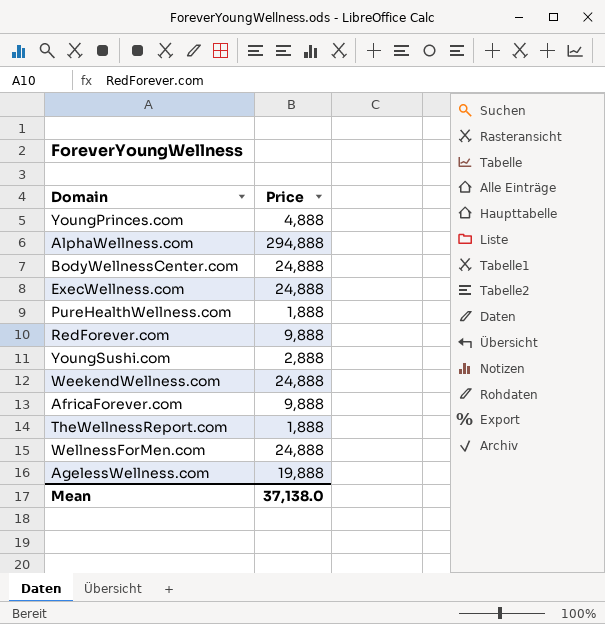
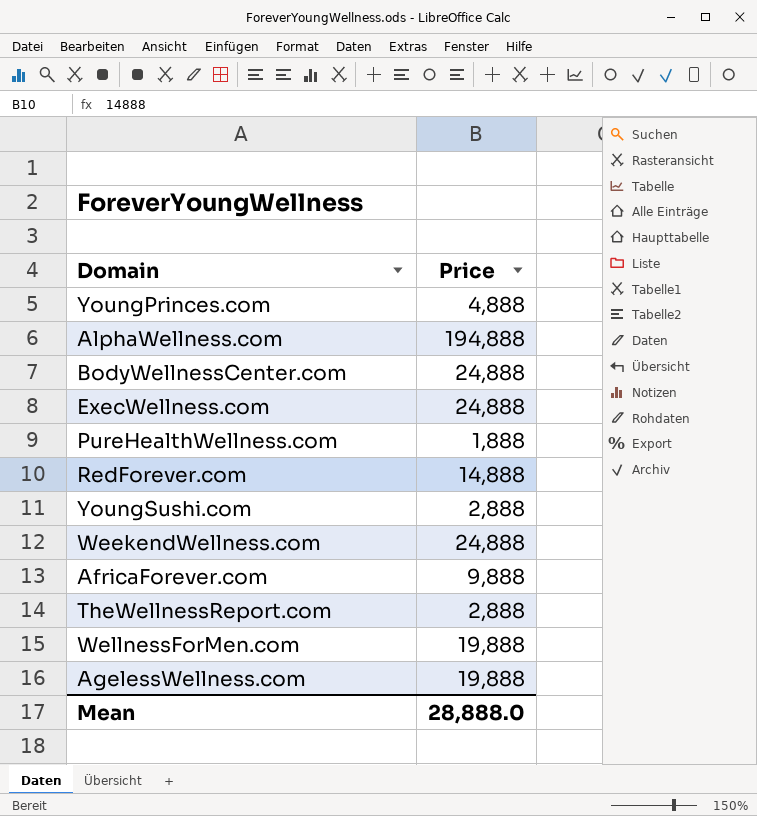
AlphaWellness.com | Price: 294,888 -> 194,888
RedForever.com | Price: 9,888 -> 14,888
TheWellnessReport.com | Price: 1,888 -> 2,888
WellnessForMen.com | Price: 24,888 -> 19,888
Mean | Price: 37,138.0 -> 28,888.0

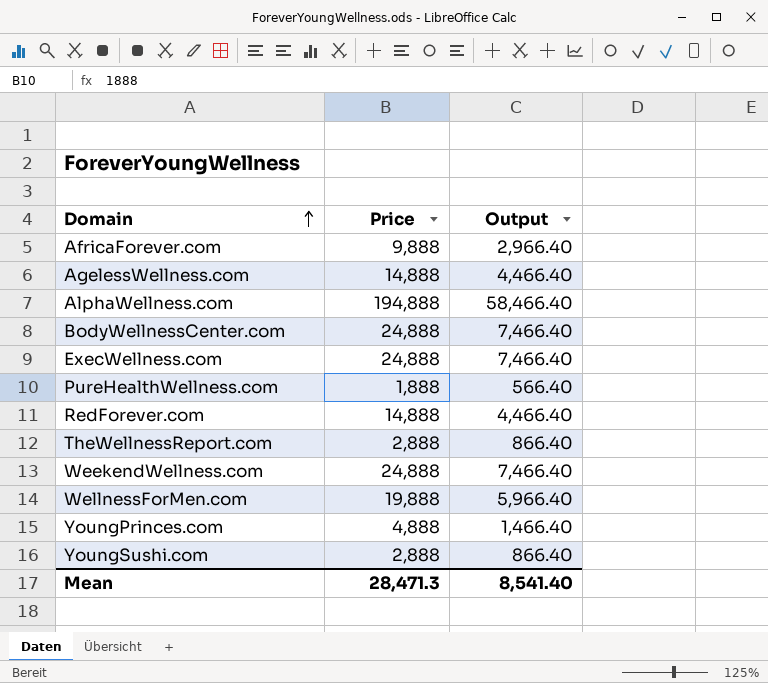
row order: none -> Domain ascending
column Output | formula: none -> [Price] * 0.3
AgelessWellness.com | Price: 19,888 -> 14,888
Mean | Price: 28,888.0 -> 28,471.3

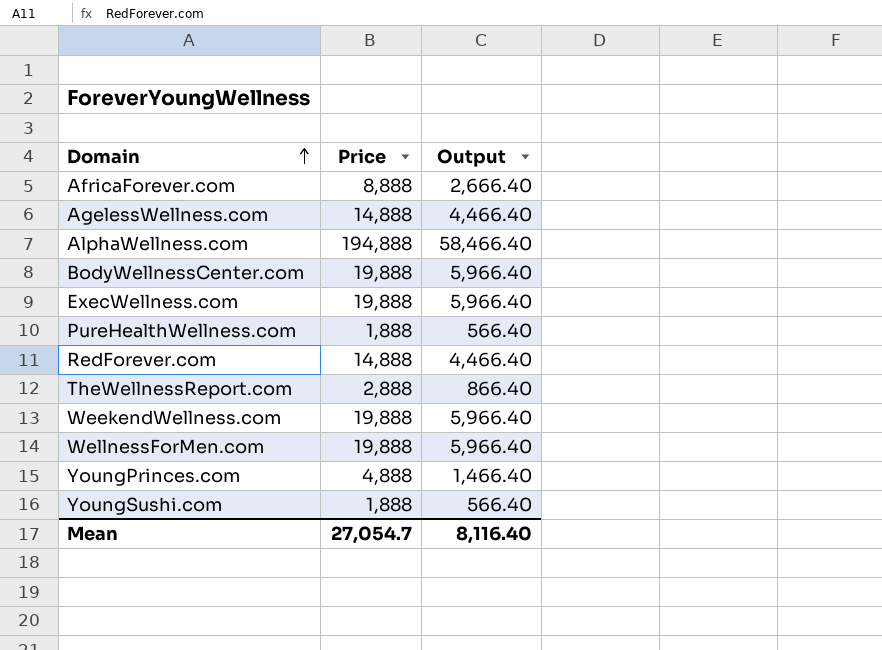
AfricaForever.com | Price: 9,888 -> 8,888
AfricaForever.com | Output: 2,966.40 -> 2,666.40
BodyWellnessCenter.com | Price: 24,888 -> 19,888
BodyWellnessCenter.com | Output: 7,466.40 -> 5,966.40
ExecWellness.com | Price: 24,888 -> 19,888
ExecWellness.com | Output: 7,466.40 -> 5,966.40
WeekendWellness.com | Price: 24,888 -> 19,888
WeekendWellness.com | Output: 7,466.40 -> 5,966.40
YoungSushi.com | Price: 2,888 -> 1,888
YoungSushi.com | Output: 866.40 -> 566.40
Mean | Price: 28,471.3 -> 27,054.7
Mean | Output: 8,541.40 -> 8,116.40

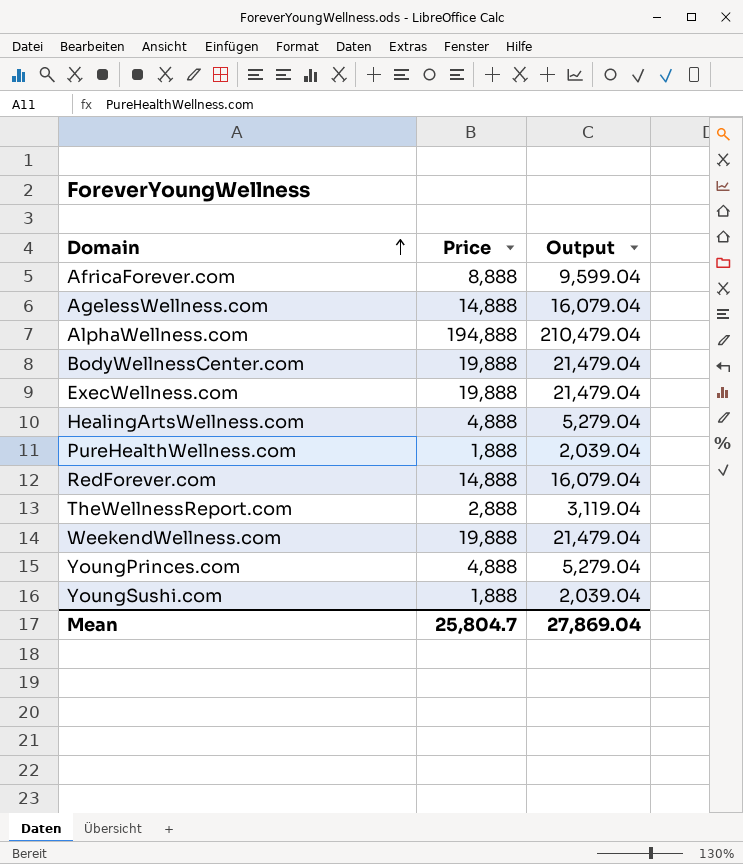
column Output | formula: [Price] * 0.3 -> [Price] * 1.08
row WellnessForMen.com: 19,888 | 5,966.40 -> none
row HealingArtsWellness.com: none -> 4,888 | 5,279.04
Mean | Price: 27,054.7 -> 25,804.7
Mean | Output: 8,116.40 -> 27,869.04

